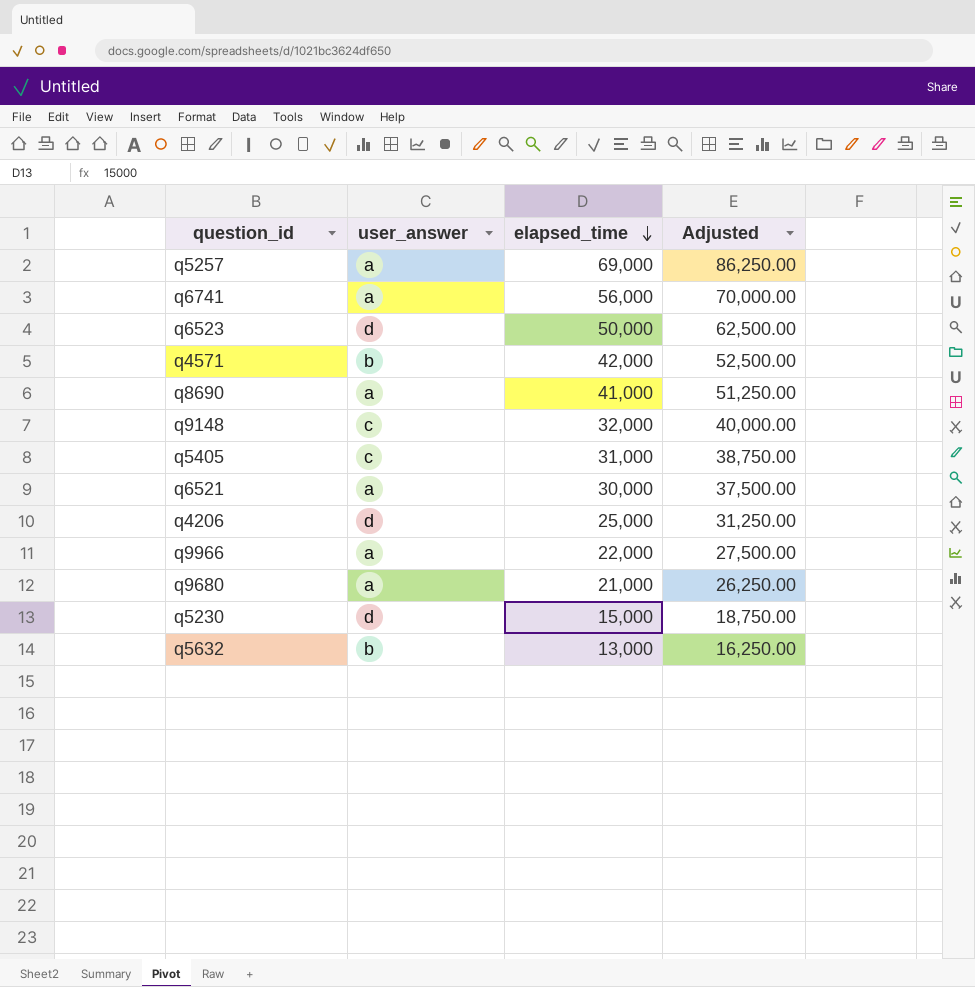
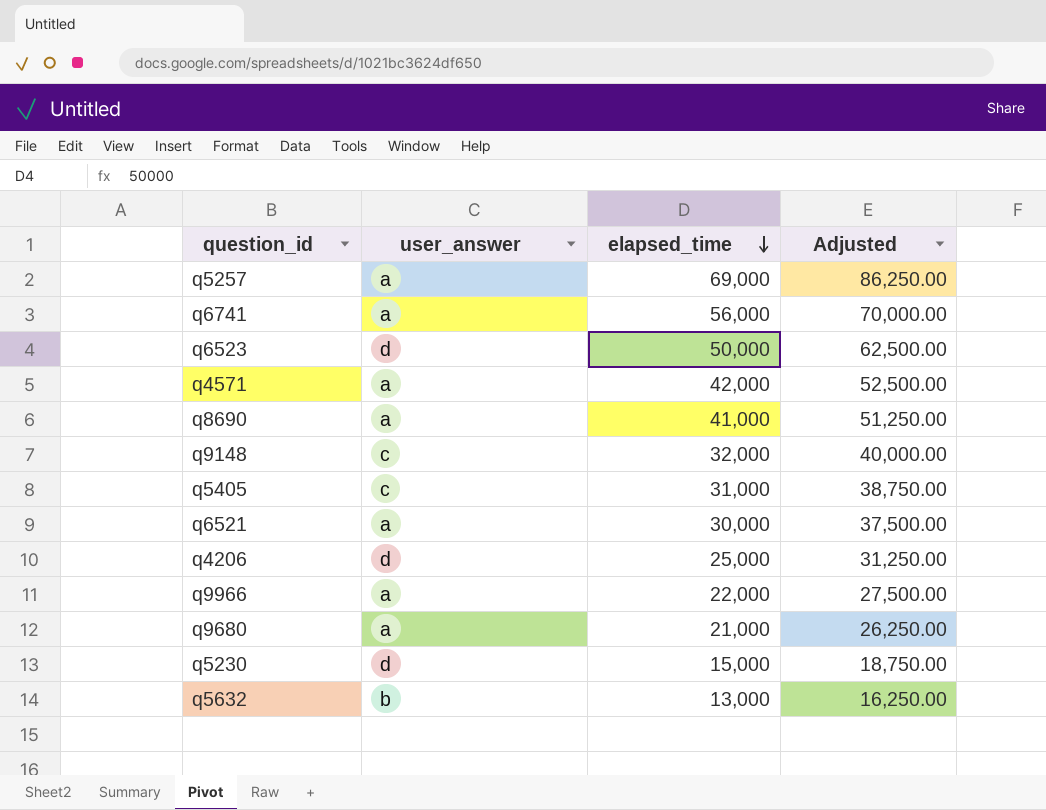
q4571 | user_answer: b -> a

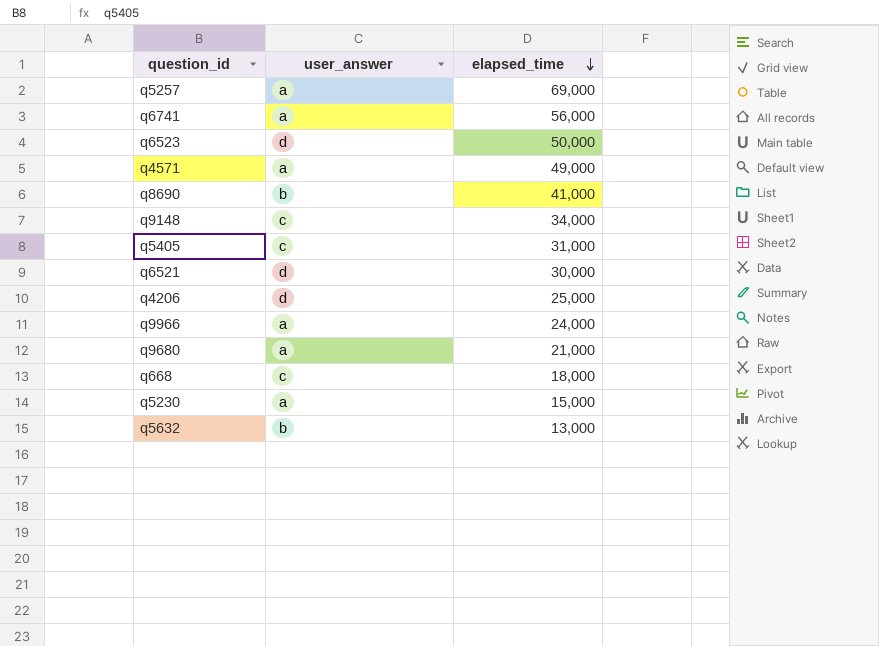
column Adjusted | formula: [elapsed_time] * 1.25 -> none
q4571 | elapsed_time: 42,000 -> 49,000
q8690 | user_answer: a -> b
q9148 | elapsed_time: 32,000 -> 34,000
q6521 | user_answer: a -> d
q9966 | elapsed_time: 22,000 -> 24,000
row q668: none -> c | 18,000
q5230 | user_answer: d -> a

